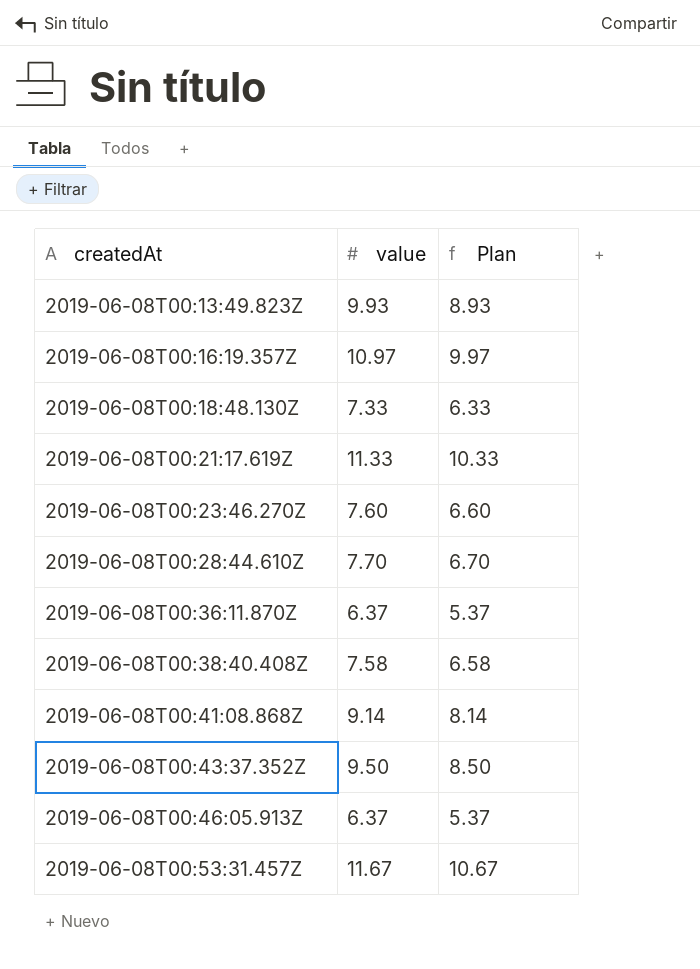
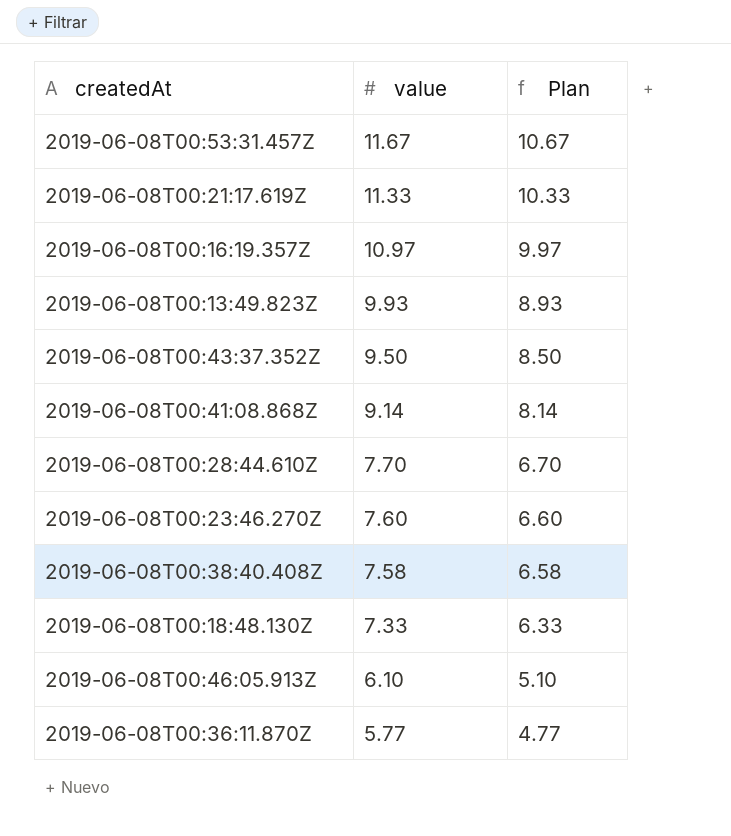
row order: createdAt ascending -> value descending
2019-06-08T00:46:05.913Z | value: 6.37 -> 6.10
2019-06-08T00:46:05.913Z | Plan: 5.37 -> 5.10
2019-06-08T00:36:11.870Z | value: 6.37 -> 5.77
2019-06-08T00:36:11.870Z | Plan: 5.37 -> 4.77

